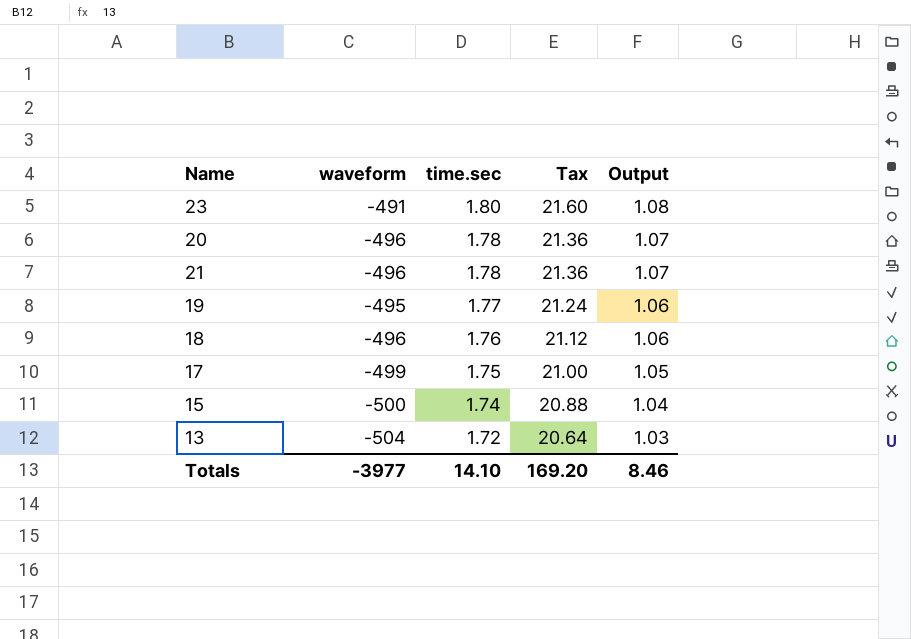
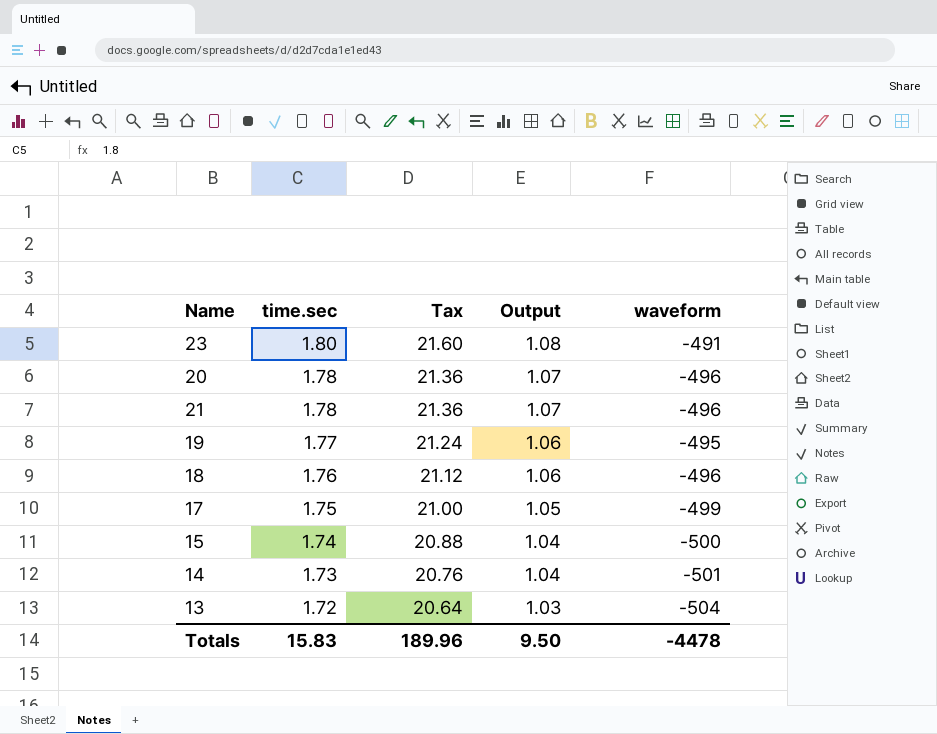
column waveform | position: 2 -> 5
row 14: none -> 1.73 | 20.76 | 1.04 | -501
Totals | time.sec: 14.10 -> 15.83
Totals | Tax: 169.20 -> 189.96
Totals | Output: 8.46 -> 9.50
Totals | waveform: -3977 -> -4478

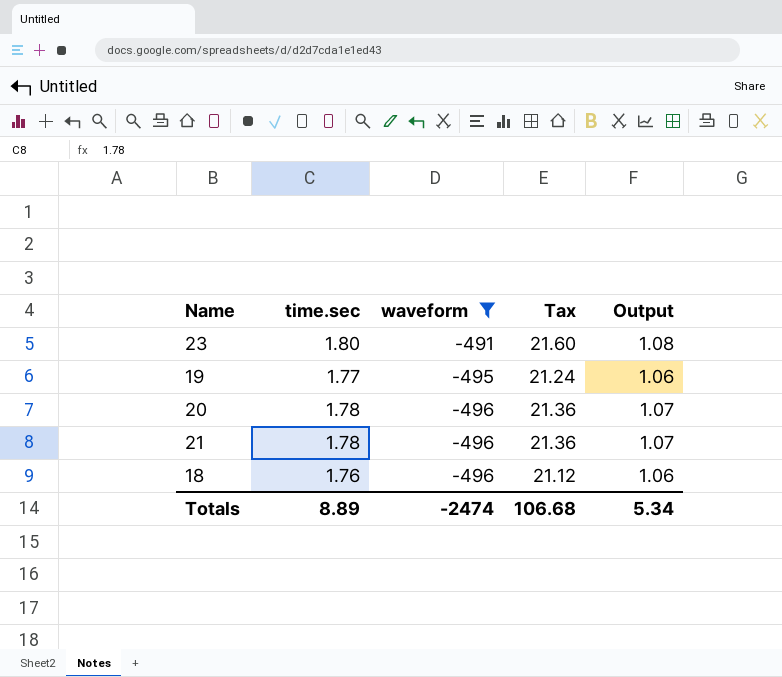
filter: none -> waveform >= -496
row order: time.sec descending -> waveform descending
column waveform | position: 5 -> 3
Totals | time.sec: 15.83 -> 8.89
Totals | waveform: -4478 -> -2474
Totals | Tax: 189.96 -> 106.68
Totals | Output: 9.50 -> 5.34

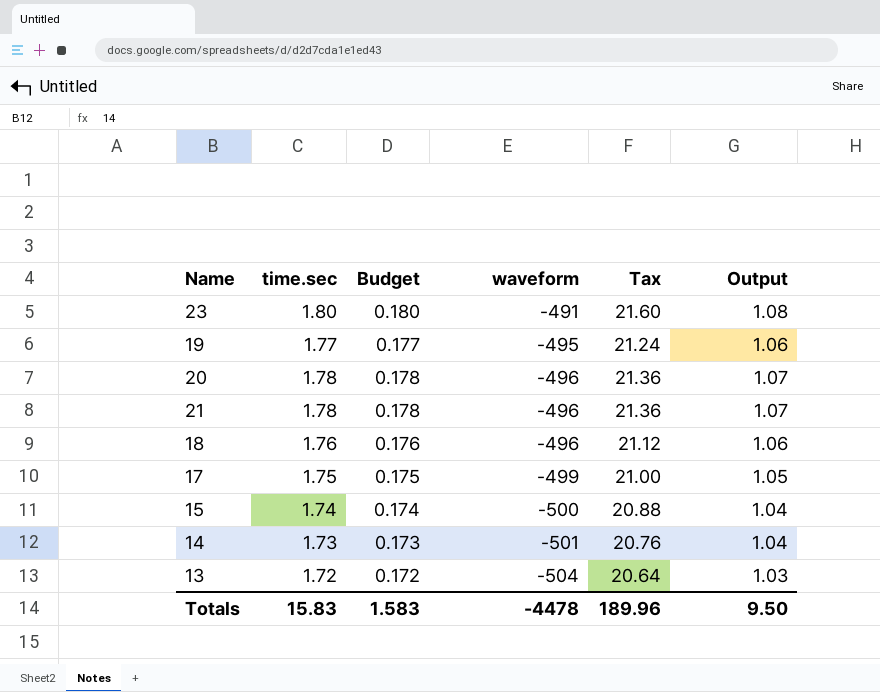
filter: waveform >= -496 -> none
column Budget | formula: none -> [time.sec] * 0.1
Totals | time.sec: 8.89 -> 15.83
Totals | waveform: -2474 -> -4478
Totals | Tax: 106.68 -> 189.96
Totals | Output: 5.34 -> 9.50

